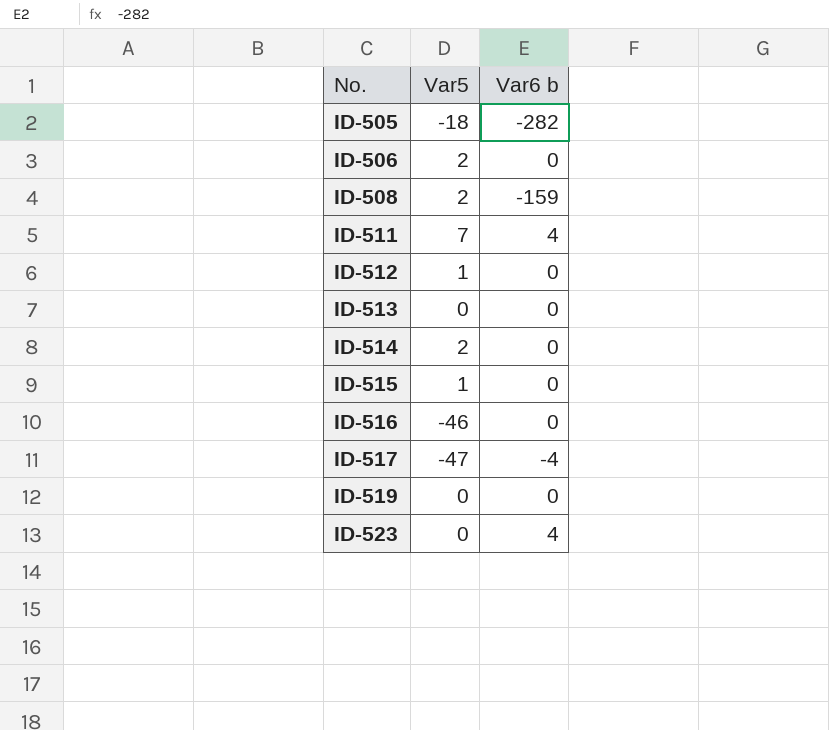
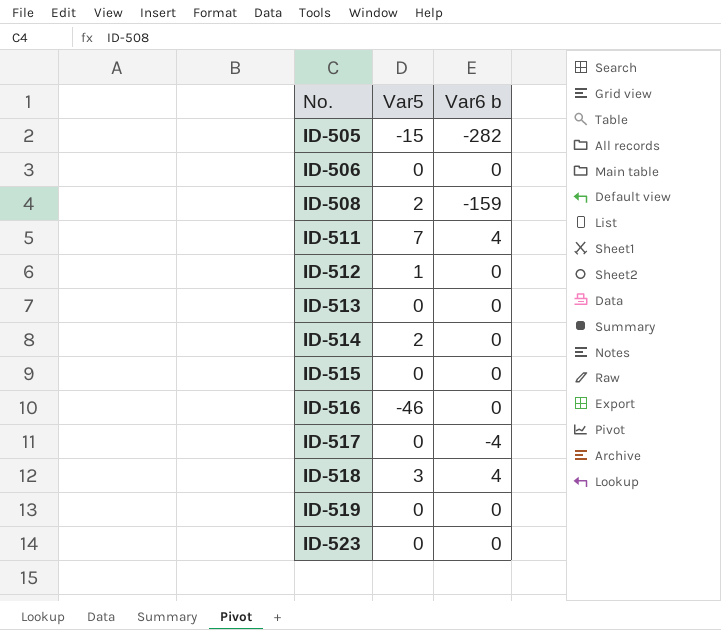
ID-505 | Var5: -18 -> -15
ID-506 | Var5: 2 -> 0
ID-515 | Var5: 1 -> 0
ID-517 | Var5: -47 -> 0
row ID-518: none -> 3 | 4
ID-523 | Var6 b: 4 -> 0

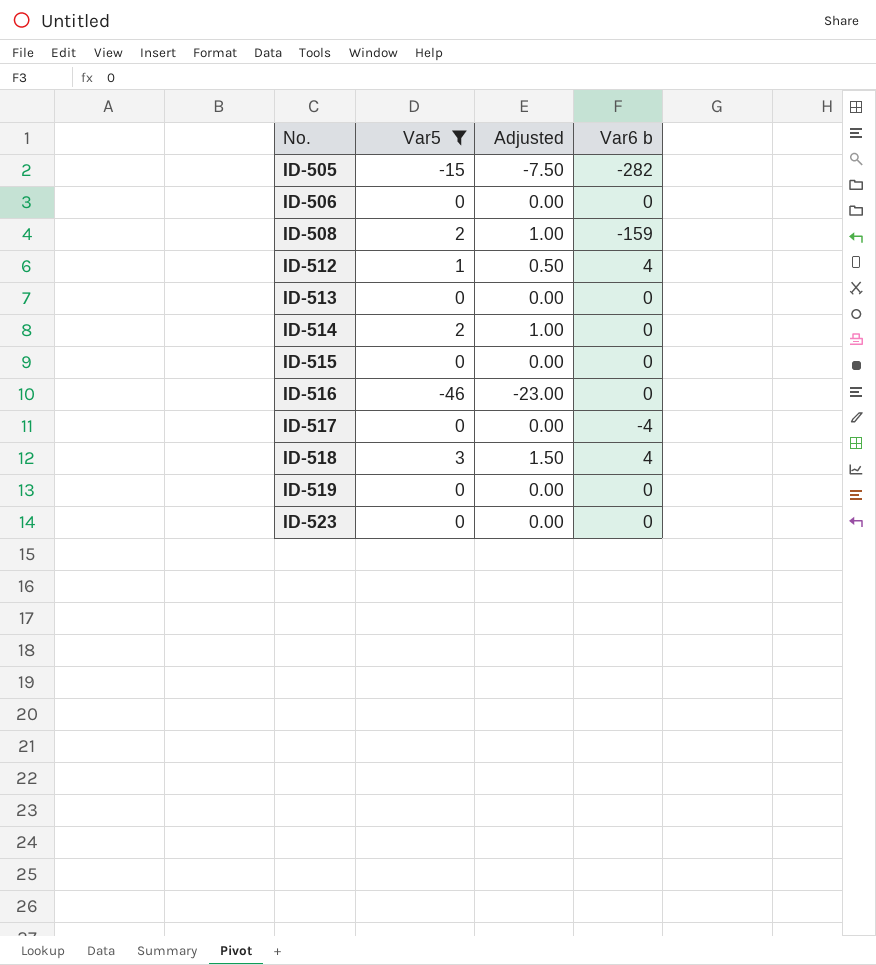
filter: none -> Var5 != 7
column Adjusted | formula: none -> [Var5] * 0.5
ID-512 | Var6 b: 0 -> 4

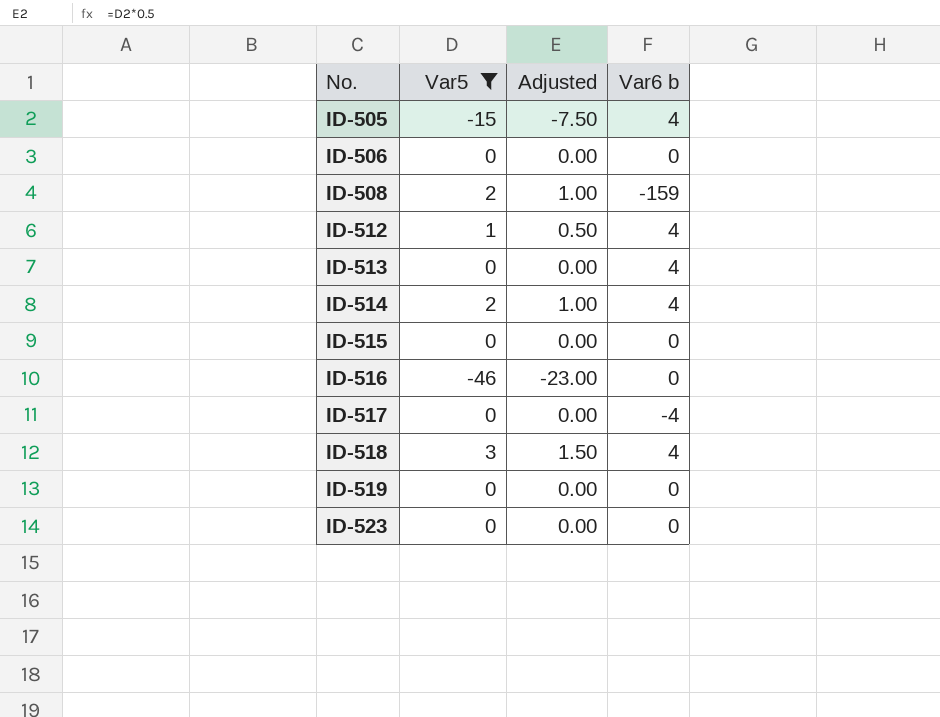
ID-505 | Var6 b: -282 -> 4
ID-513 | Var6 b: 0 -> 4
ID-514 | Var6 b: 0 -> 4

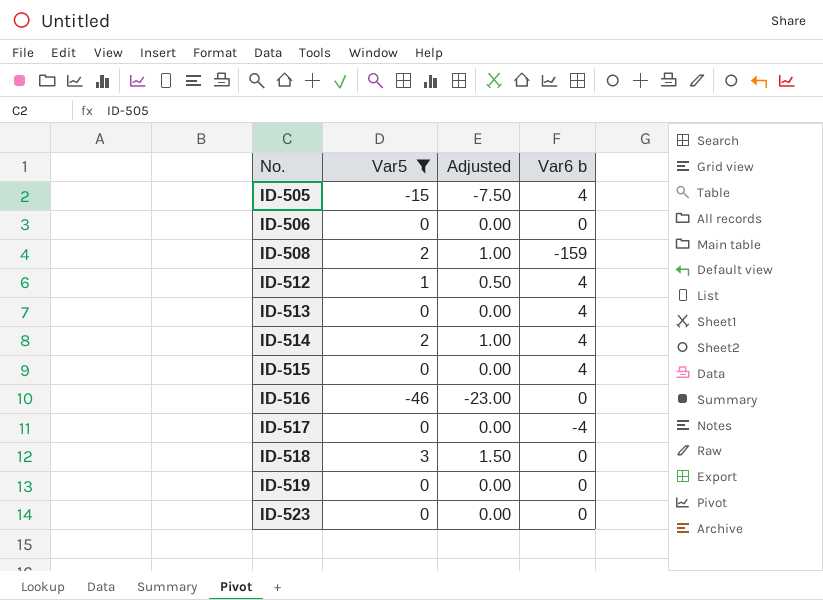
ID-515 | Var6 b: 0 -> 4
ID-518 | Var6 b: 4 -> 0

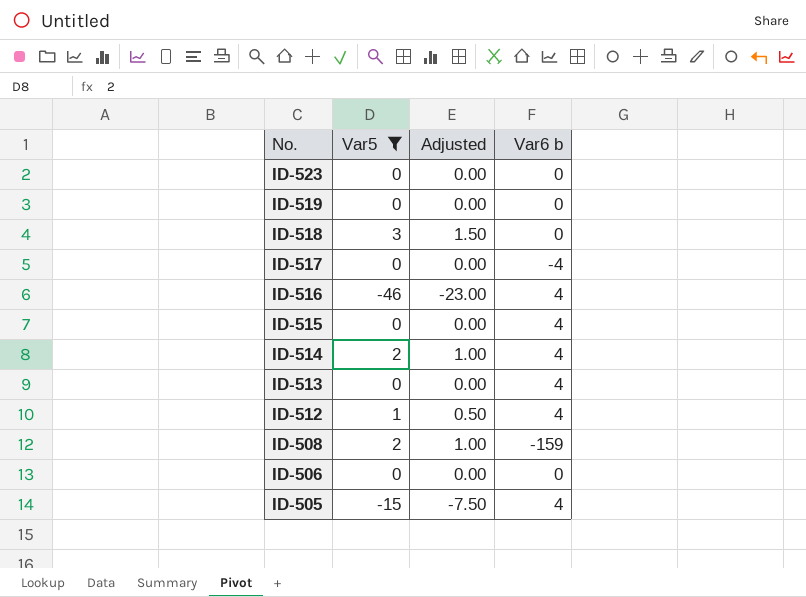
row order: No. ascending -> No. descending
ID-516 | Var6 b: 0 -> 4

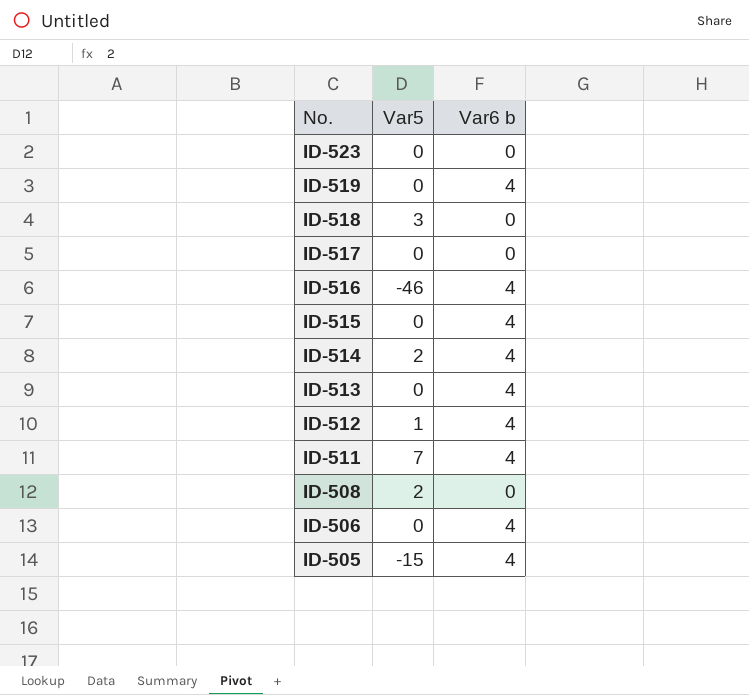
filter: Var5 != 7 -> none
column Adjusted | formula: [Var5] * 0.5 -> none
ID-519 | Var6 b: 0 -> 4
ID-517 | Var6 b: -4 -> 0
ID-508 | Var6 b: -159 -> 0
ID-506 | Var6 b: 0 -> 4

